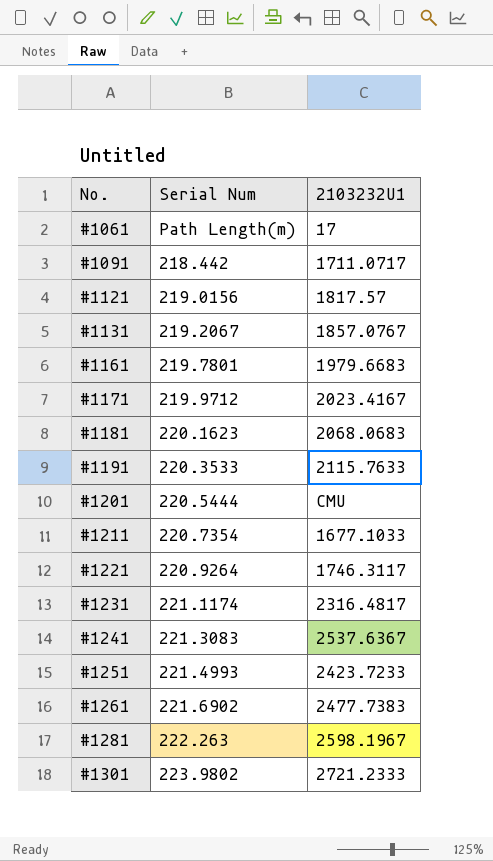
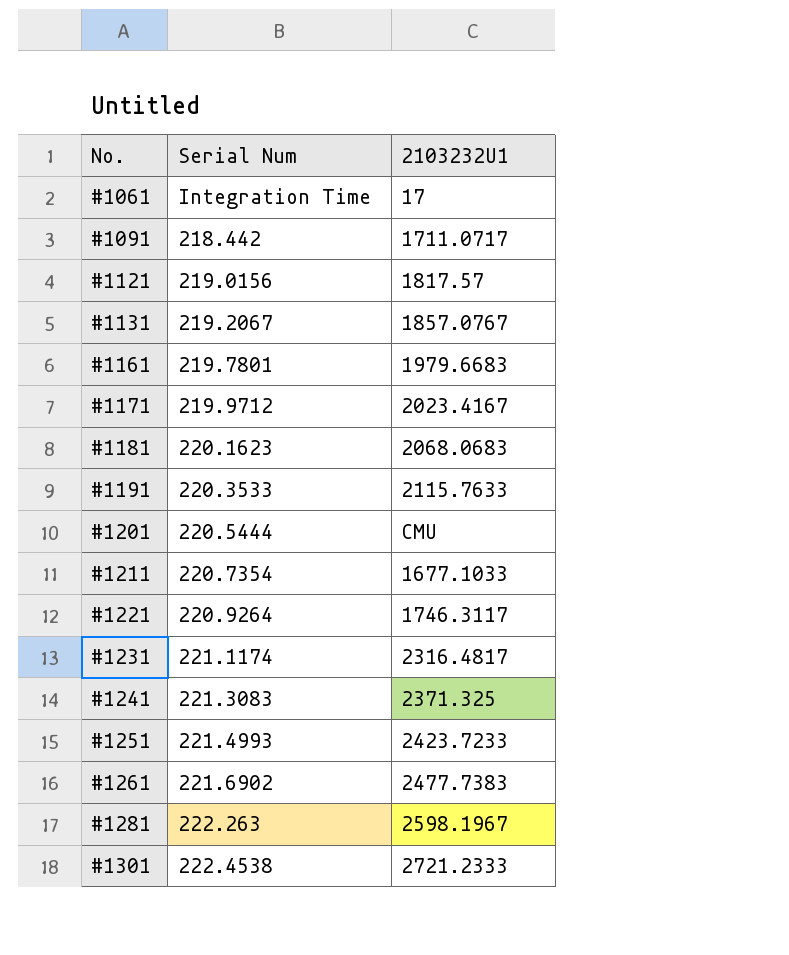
#1061 | Serial Num: Path Length(m) -> Integration Time
#1241 | 2103232U1: 2537.6367 -> 2371.325
#1301 | Serial Num: 223.9802 -> 222.4538

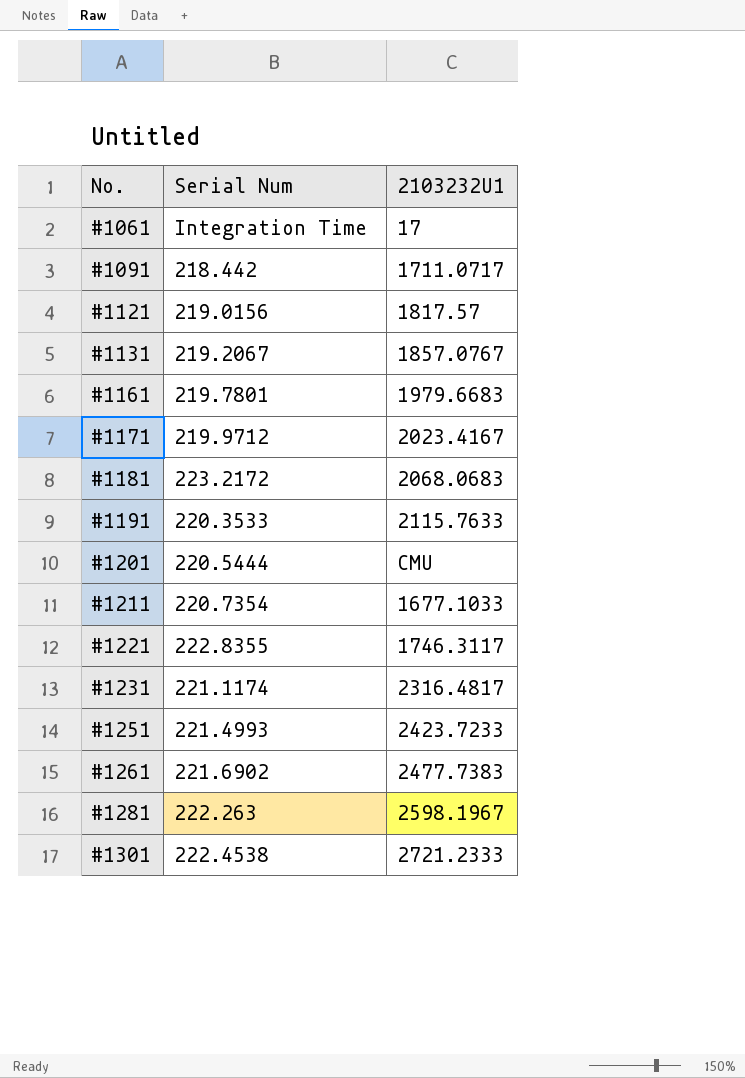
row #1241: 221.3083 | 2371.325 -> none
#1181 | Serial Num: 220.1623 -> 223.2172
#1221 | Serial Num: 220.9264 -> 222.8355

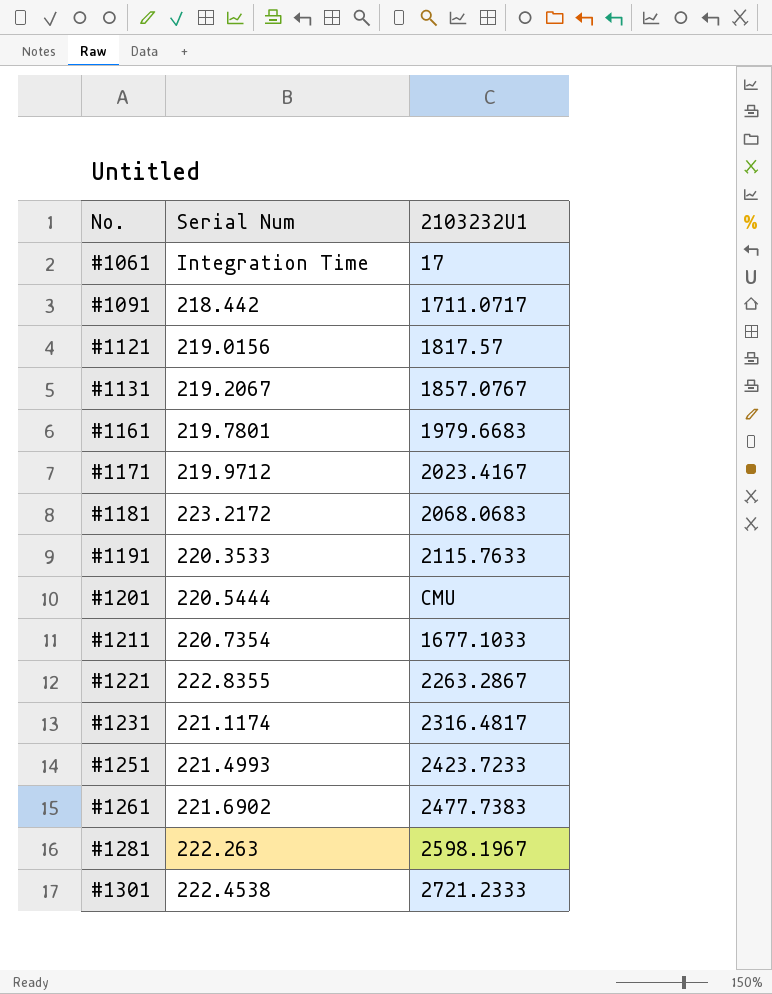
#1221 | 2103232U1: 1746.3117 -> 2263.2867

